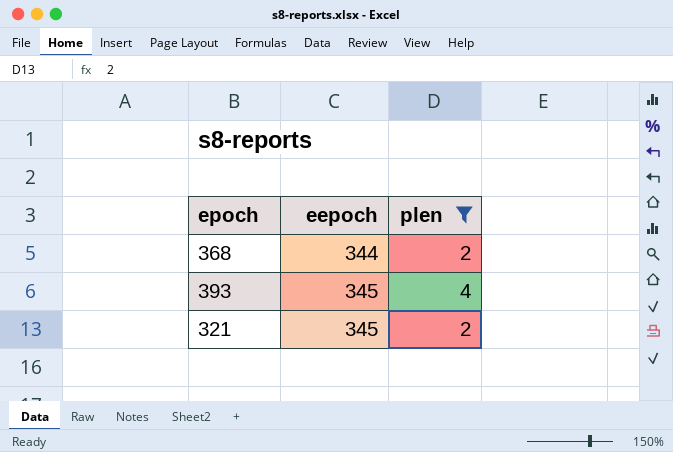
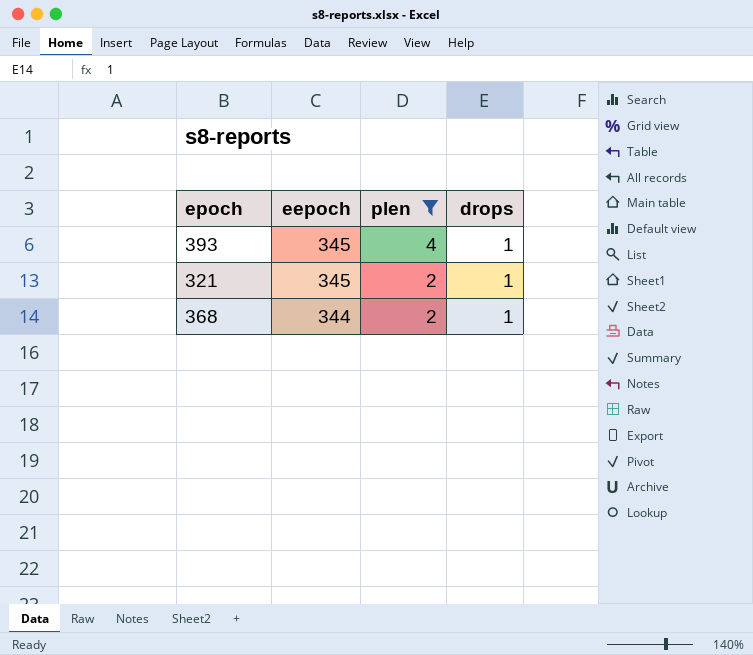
row order: eepoch ascending -> eepoch descending
column drops | position: none -> 4

